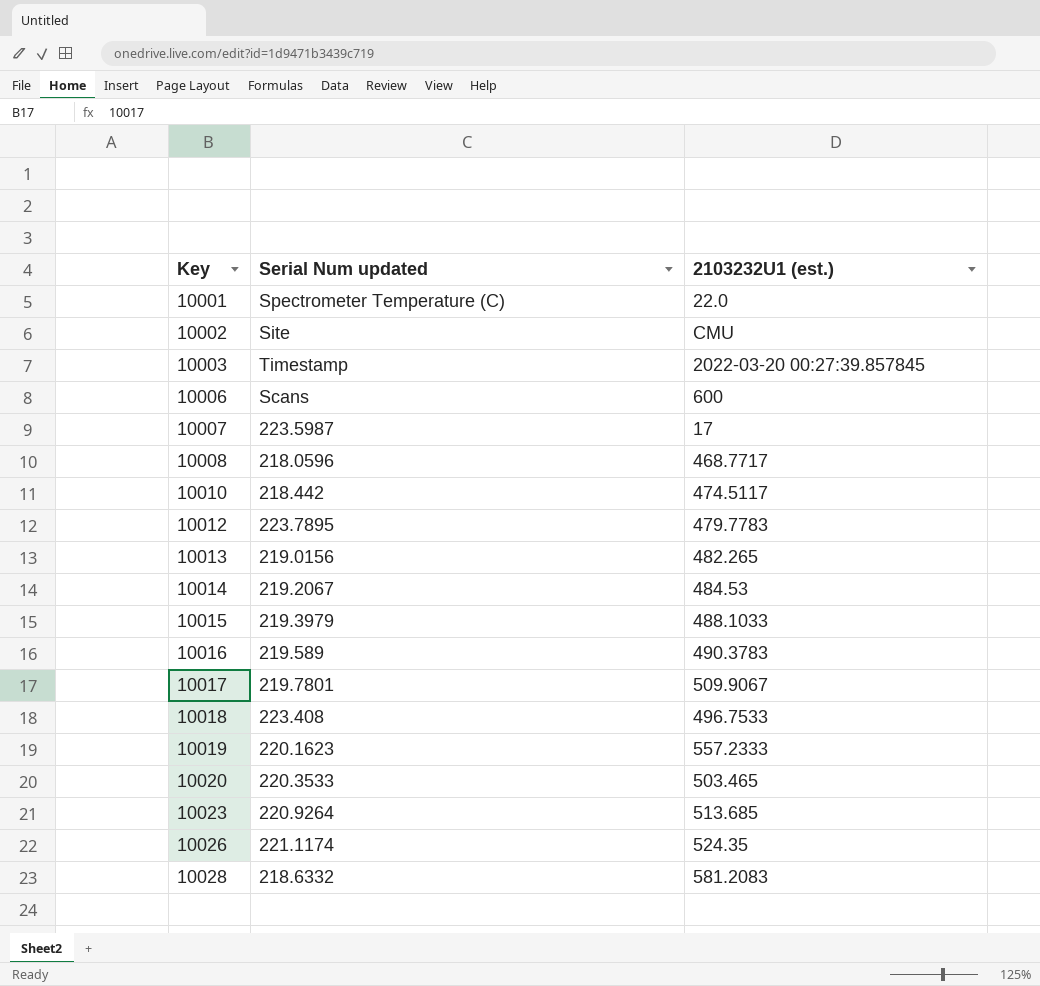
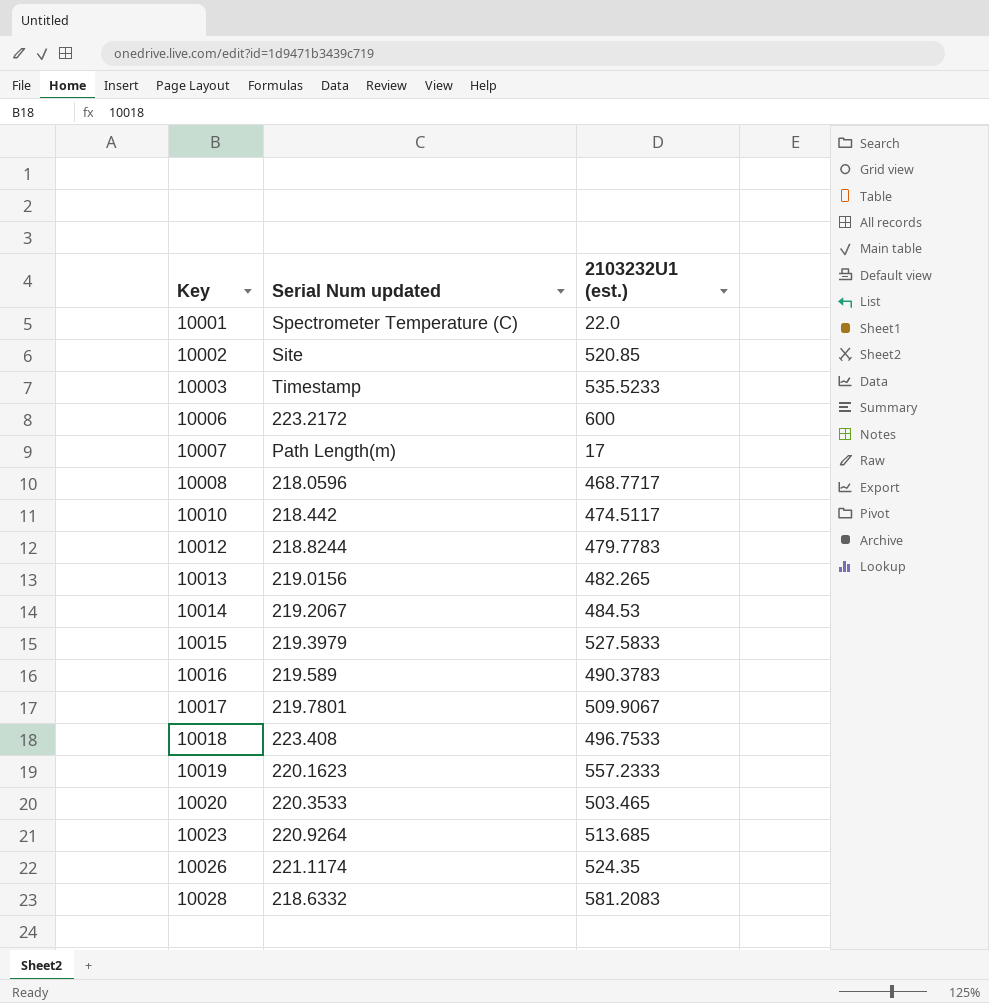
10002 | 2103232U1 (est.): CMU -> 520.85
10003 | 2103232U1 (est.): 2022-03-20 00:27:39.857845 -> 535.5233
10006 | Serial Num updated: Scans -> 223.2172
10007 | Serial Num updated: 223.5987 -> Path Length(m)
10012 | Serial Num updated: 223.7895 -> 218.8244
10015 | 2103232U1 (est.): 488.1033 -> 527.5833

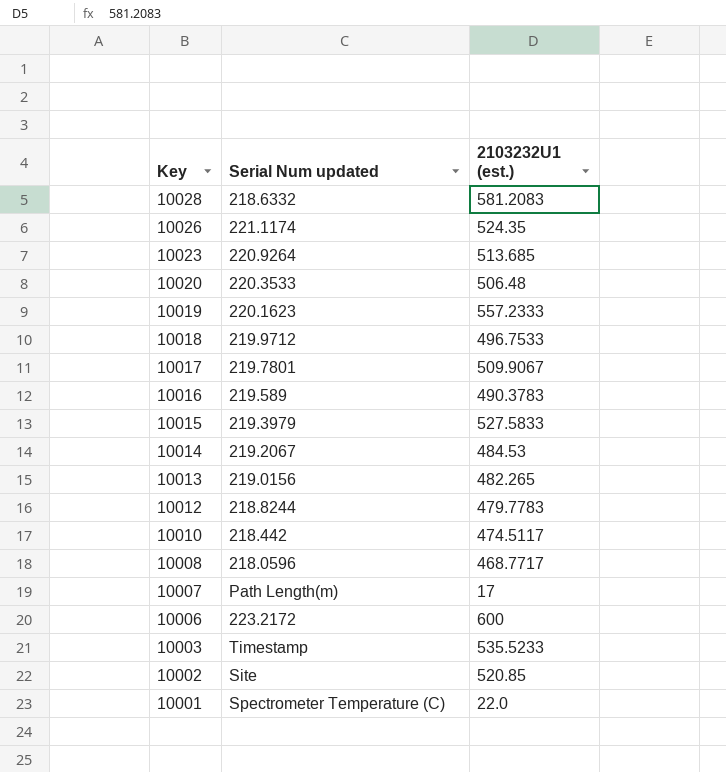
row order: Key ascending -> Key descending
10020 | 2103232U1 (est.): 503.465 -> 506.48
10018 | Serial Num updated: 223.408 -> 219.9712

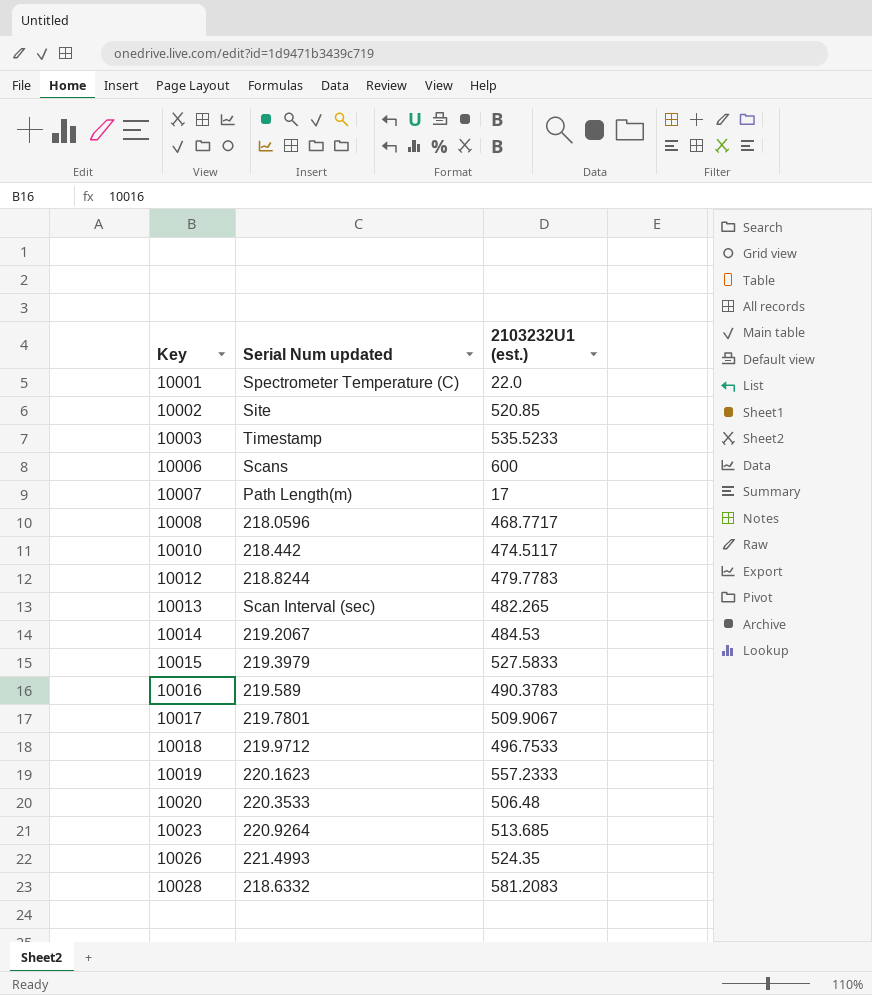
row order: Key descending -> Key ascending
10006 | Serial Num updated: 223.2172 -> Scans
10013 | Serial Num updated: 219.0156 -> Scan Interval (sec)
10026 | Serial Num updated: 221.1174 -> 221.4993

